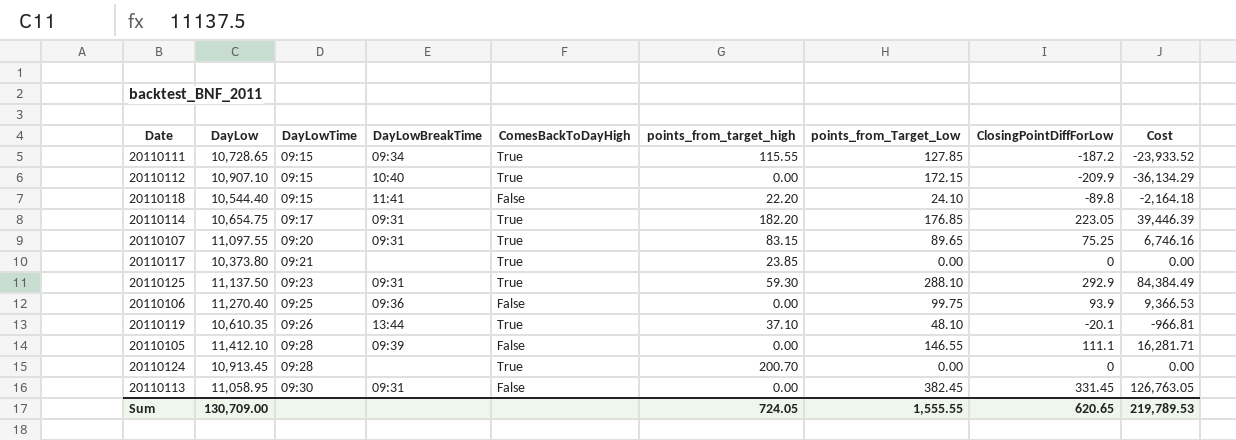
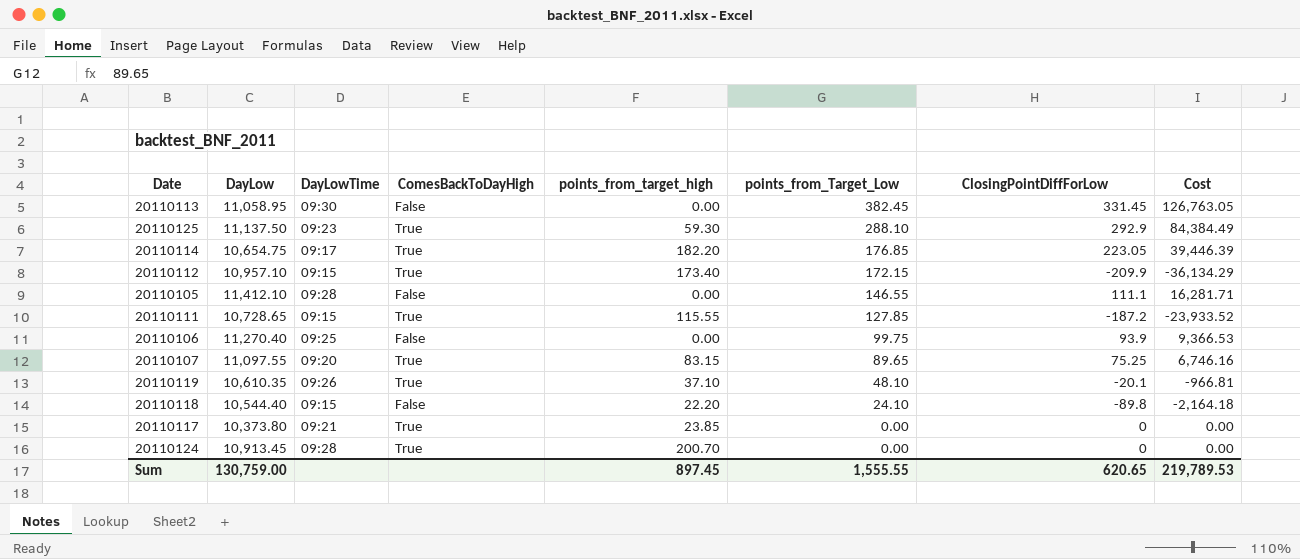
row order: DayLowTime ascending -> points_from_Target_Low descending
column DayLowBreakTime | position: 4 -> none
20110112 | DayLow: 10,907.10 -> 10,957.10
20110112 | points_from_target_high: 0.00 -> 173.40
Sum | DayLow: 130,709.00 -> 130,759.00
Sum | points_from_target_high: 724.05 -> 897.45

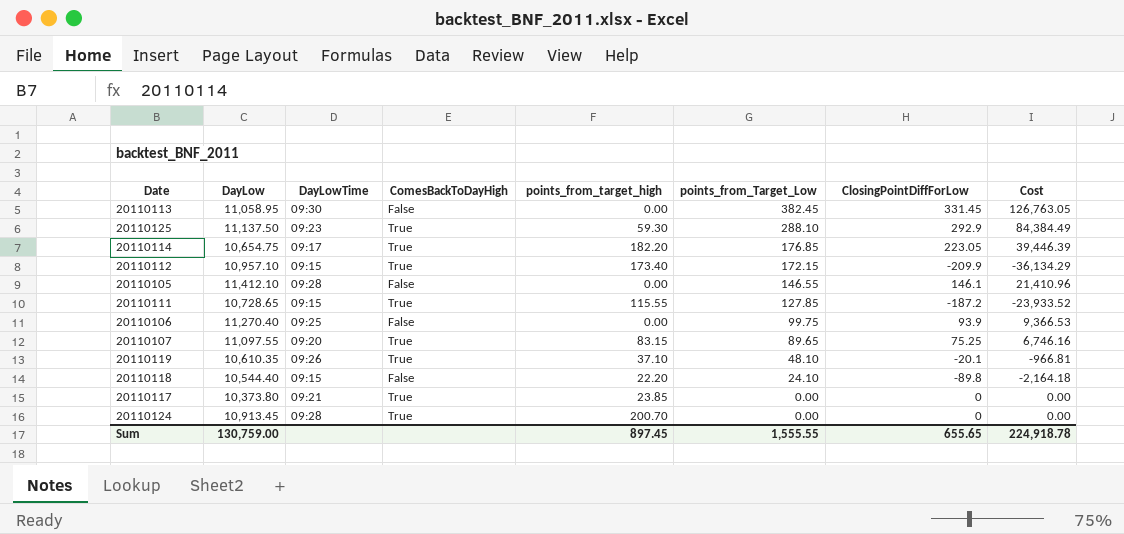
20110105 | ClosingPointDiffForLow: 111.1 -> 146.1
20110105 | Cost: 16,281.71 -> 21,410.96
Sum | ClosingPointDiffForLow: 620.65 -> 655.65
Sum | Cost: 219,789.53 -> 224,918.78

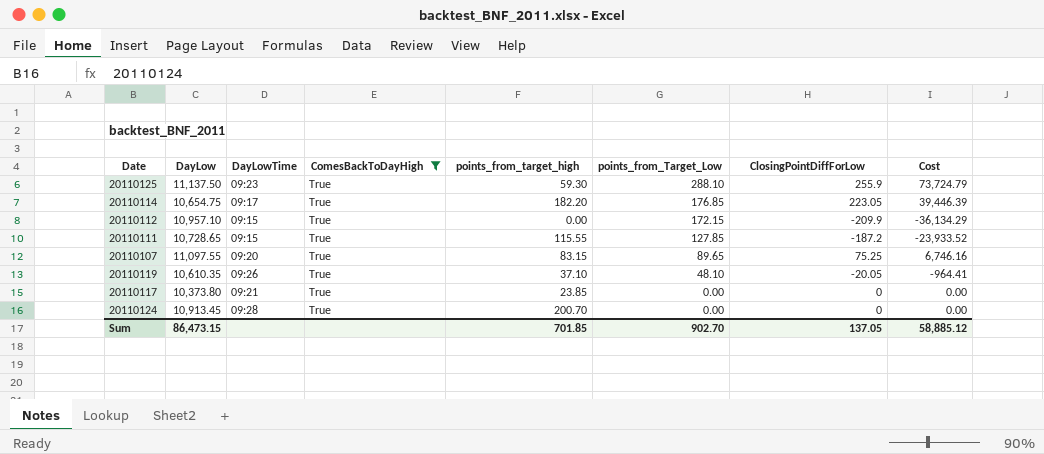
filter: none -> ComesBackToDayHigh = True
20110125 | ClosingPointDiffForLow: 292.9 -> 255.9
20110125 | Cost: 84,384.49 -> 73,724.79
20110112 | points_from_target_high: 173.40 -> 0.00
20110119 | ClosingPointDiffForLow: -20.1 -> -20.05
20110119 | Cost: -966.81 -> -964.41
Sum | DayLow: 130,759.00 -> 86,473.15
Sum | points_from_target_high: 897.45 -> 701.85
Sum | points_from_Target_Low: 1,555.55 -> 902.70
Sum | ClosingPointDiffForLow: 655.65 -> 137.05
Sum | Cost: 224,918.78 -> 58,885.12

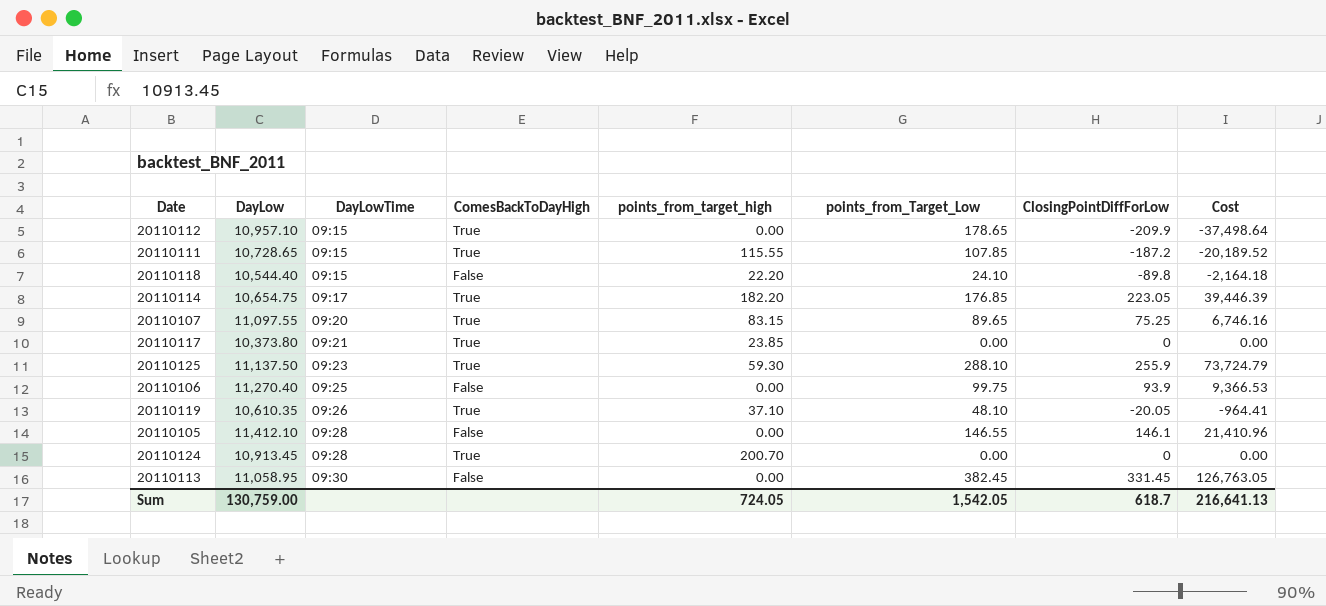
filter: ComesBackToDayHigh = True -> none
row order: points_from_Target_Low descending -> DayLowTime ascending
20110112 | points_from_Target_Low: 172.15 -> 178.65
20110112 | Cost: -36,134.29 -> -37,498.64
20110111 | points_from_Target_Low: 127.85 -> 107.85
20110111 | Cost: -23,933.52 -> -20,189.52
Sum | DayLow: 86,473.15 -> 130,759.00
Sum | points_from_target_high: 701.85 -> 724.05
Sum | points_from_Target_Low: 902.70 -> 1,542.05
Sum | ClosingPointDiffForLow: 137.05 -> 618.7
Sum | Cost: 58,885.12 -> 216,641.13

